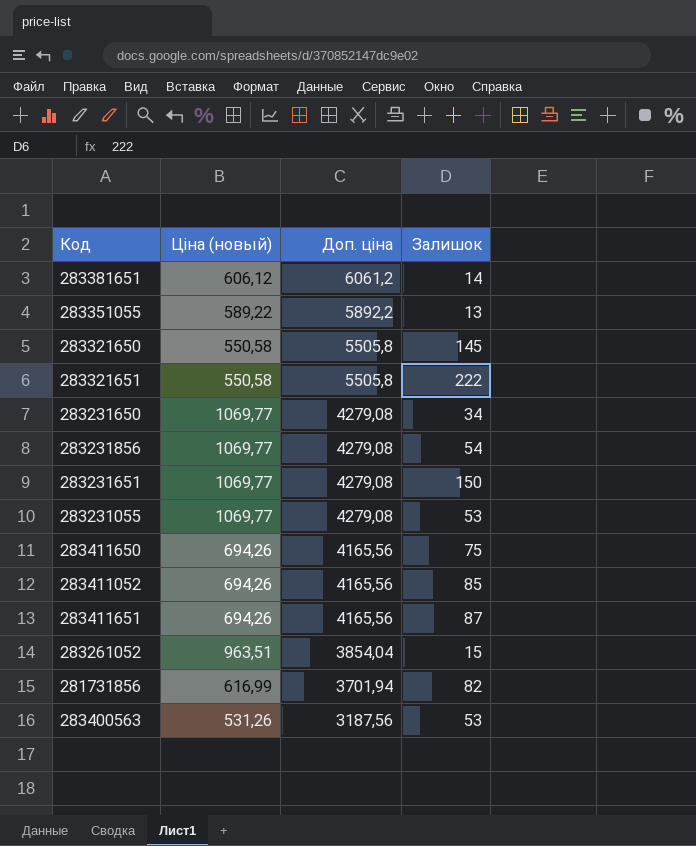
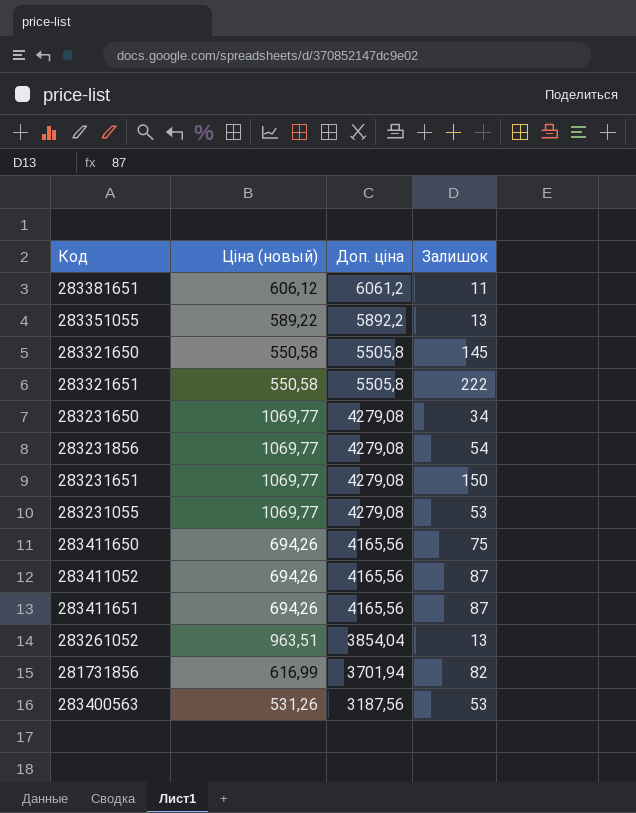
283381651 | Залишок: 14 -> 11
283411052 | Залишок: 85 -> 87
283261052 | Залишок: 15 -> 13

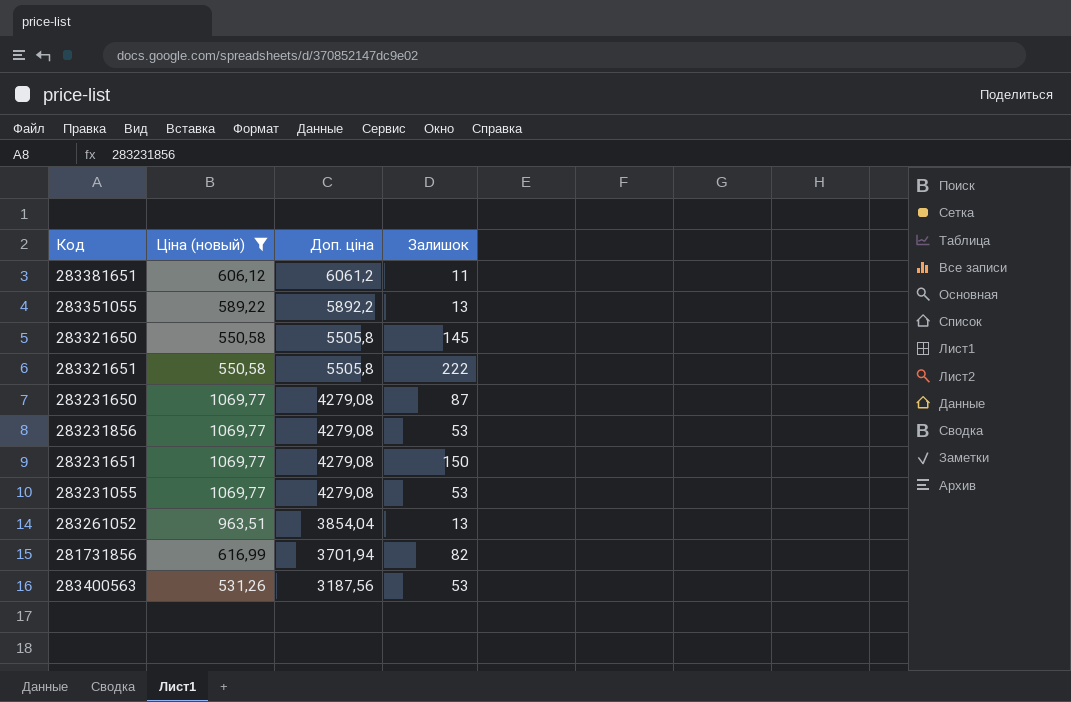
filter: none -> Ціна (новый) != 694,26
283231650 | Залишок: 34 -> 87
283231856 | Залишок: 54 -> 53

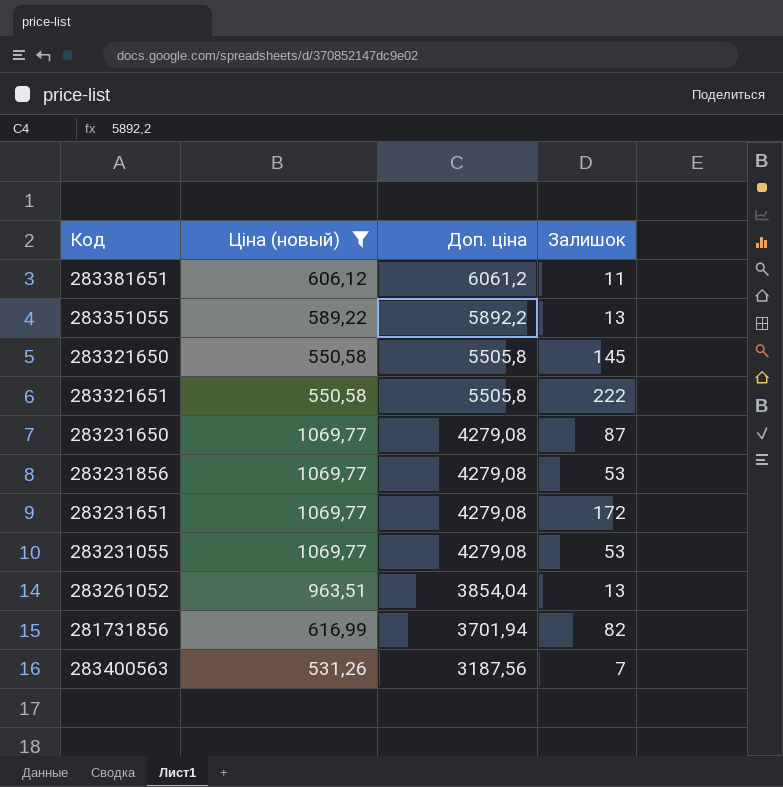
283231651 | Залишок: 150 -> 172
283400563 | Залишок: 53 -> 7

